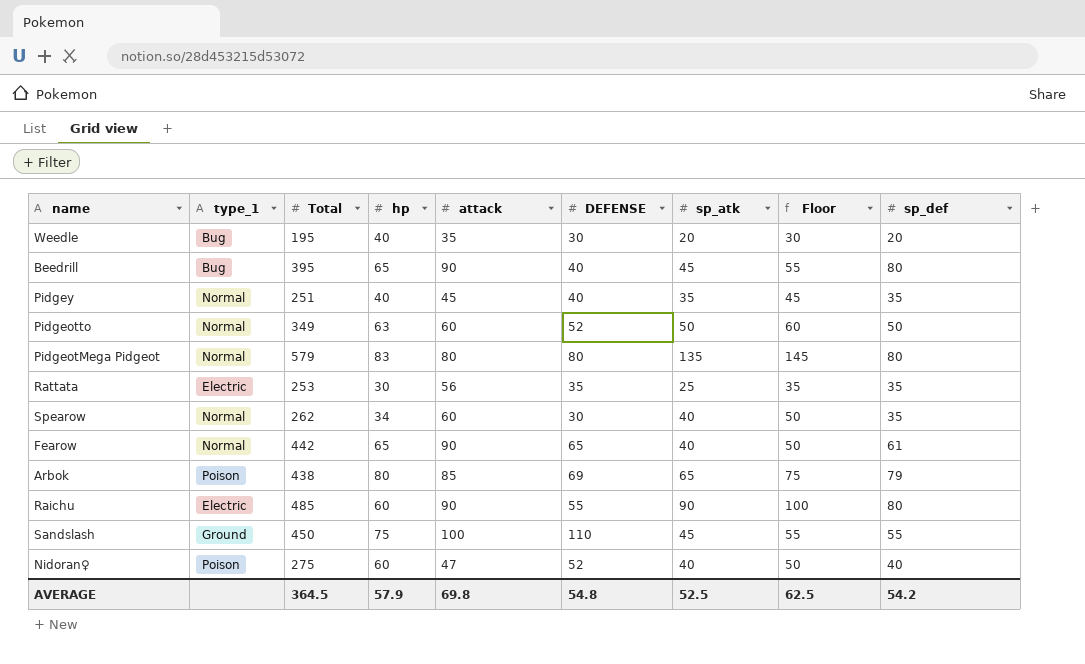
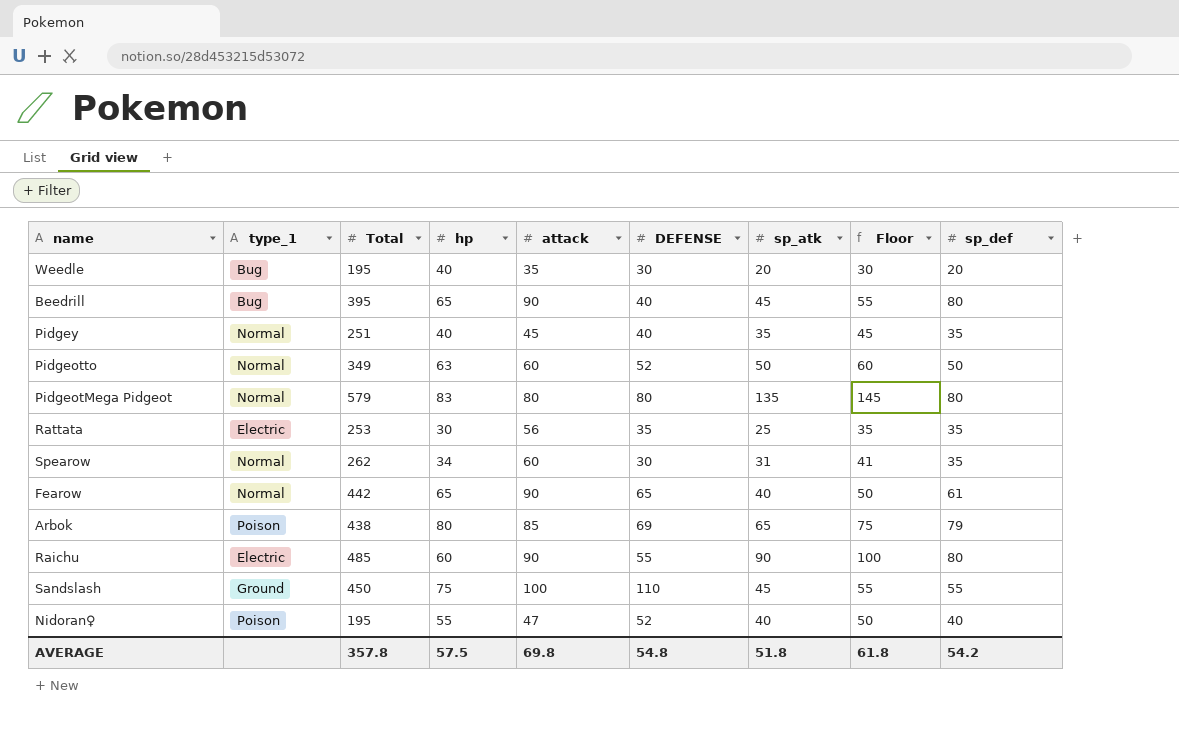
Spearow | sp_atk: 40 -> 31
Spearow | Floor: 50 -> 41
Nidoran♀ | Total: 275 -> 195
Nidoran♀ | hp: 60 -> 55
AVERAGE | Total: 364.5 -> 357.8
AVERAGE | hp: 57.9 -> 57.5
AVERAGE | sp_atk: 52.5 -> 51.8
AVERAGE | Floor: 62.5 -> 61.8

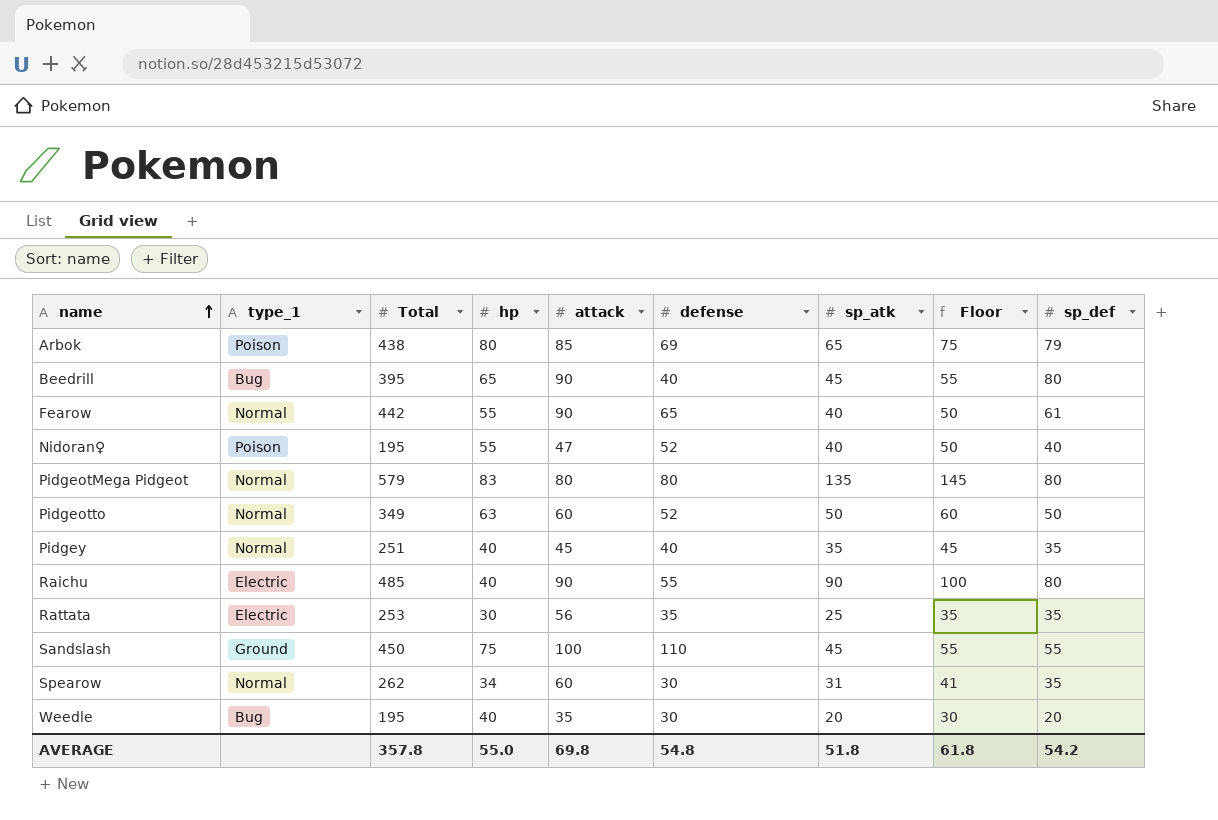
row order: none -> name ascending
column name: DEFENSE -> defense
Fearow | hp: 65 -> 55
Raichu | hp: 60 -> 40
AVERAGE | hp: 57.5 -> 55.0

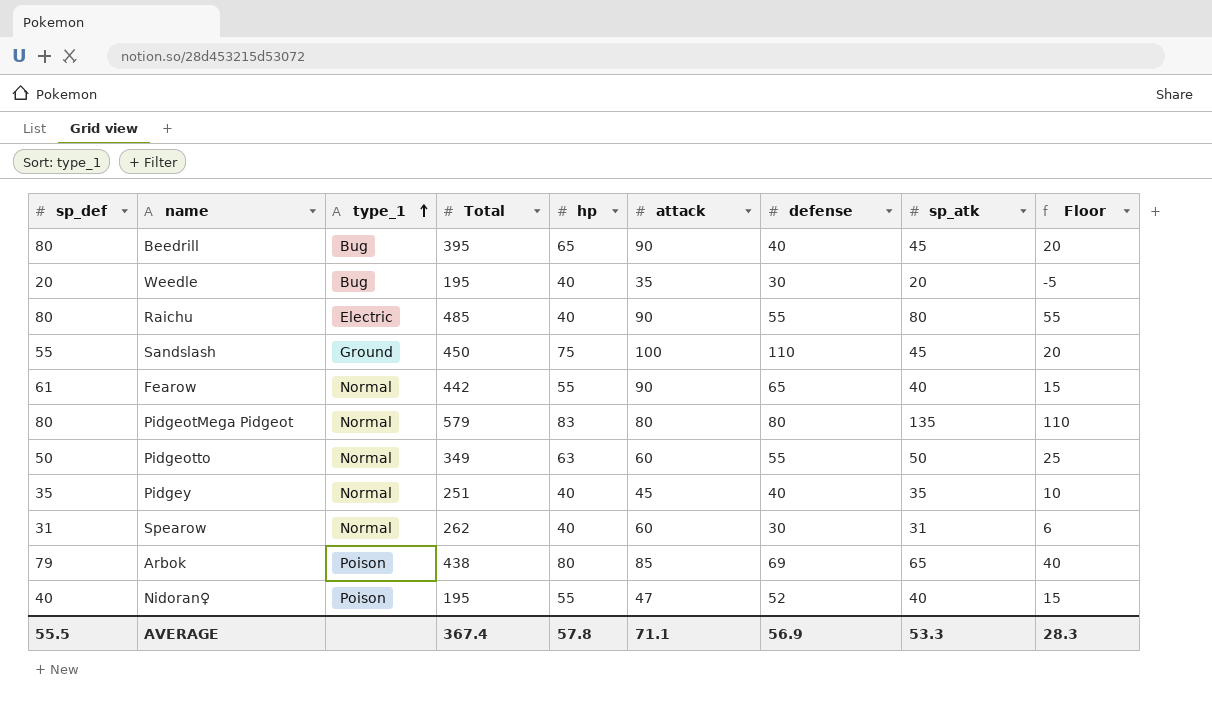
row order: name ascending -> type_1 ascending
column sp_def | position: 9 -> 1
column Floor | formula: [sp_atk] + 10 -> [sp_atk] - 25
row Rattata: Electric | 253 | 30 | 56 | 35 | 25 | 35 | 35 -> none
Raichu | sp_atk: 90 -> 80
Pidgeotto | defense: 52 -> 55
Spearow | sp_def: 35 -> 31
Spearow | hp: 34 -> 40
AVERAGE | sp_def: 54.2 -> 55.5
AVERAGE | Total: 357.8 -> 367.4
AVERAGE | hp: 55.0 -> 57.8
AVERAGE | attack: 69.8 -> 71.1
AVERAGE | defense: 54.8 -> 56.9
AVERAGE | sp_atk: 51.8 -> 53.3
AVERAGE | Floor: 61.8 -> 28.3

